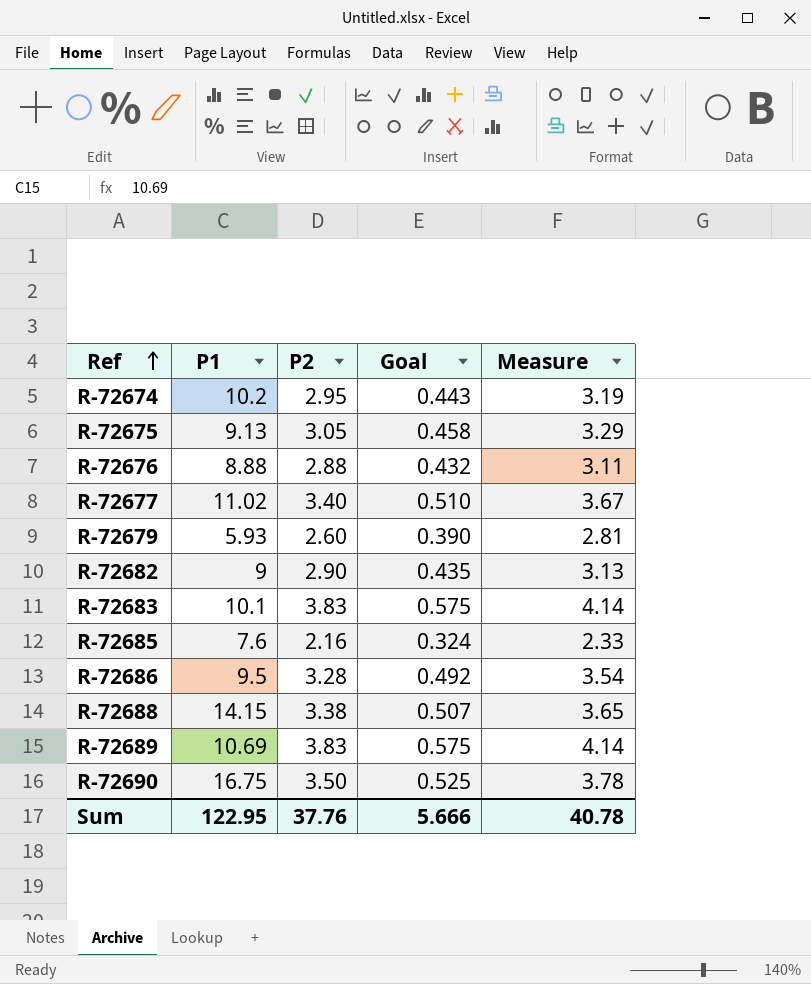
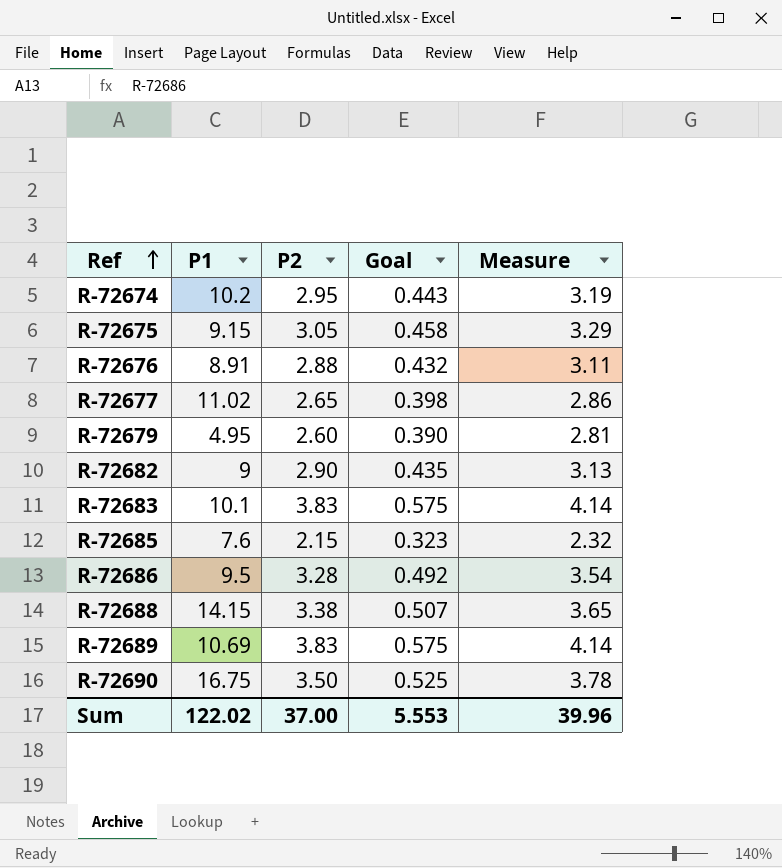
R-72675 | P1: 9.13 -> 9.15
R-72676 | P1: 8.88 -> 8.91
R-72677 | P2: 3.40 -> 2.65
R-72677 | Goal: 0.510 -> 0.398
R-72677 | Measure: 3.67 -> 2.86
R-72679 | P1: 5.93 -> 4.95
R-72685 | P2: 2.16 -> 2.15
R-72685 | Goal: 0.324 -> 0.323
R-72685 | Measure: 2.33 -> 2.32
Sum | P1: 122.95 -> 122.02
Sum | P2: 37.76 -> 37.00
Sum | Goal: 5.666 -> 5.553
Sum | Measure: 40.78 -> 39.96

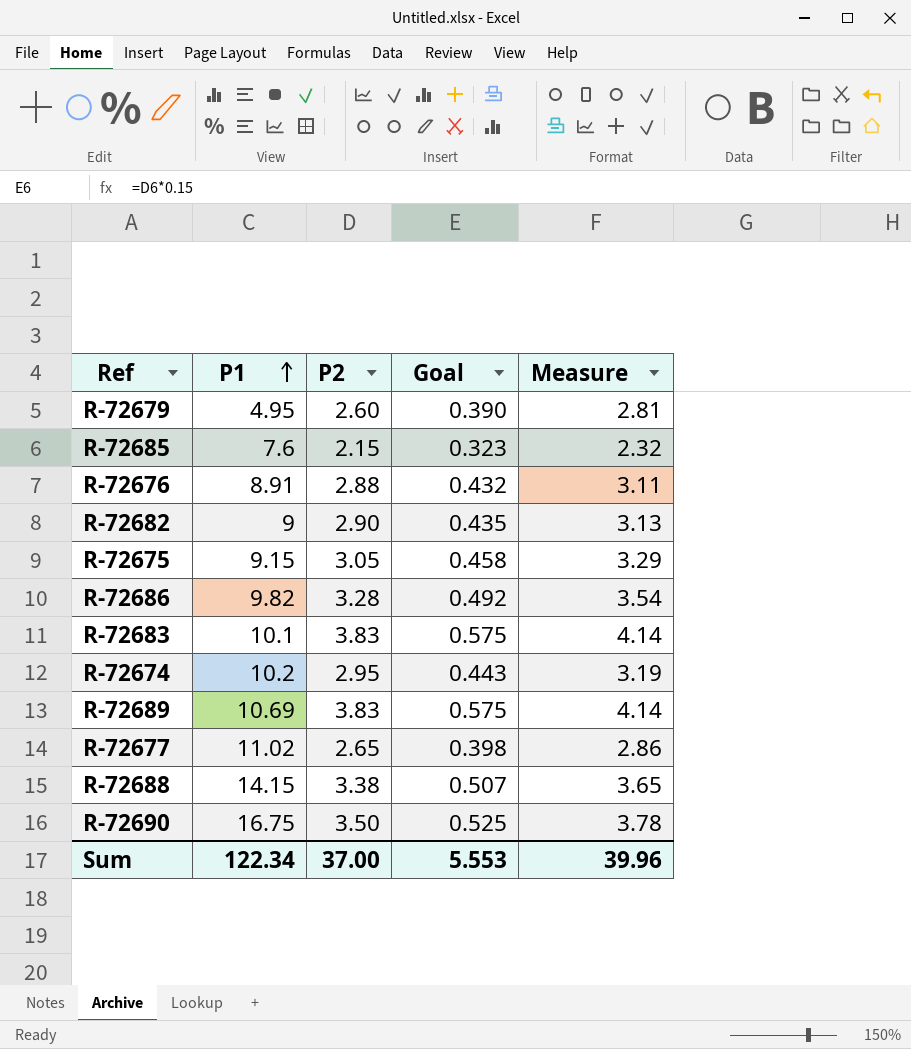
row order: Ref ascending -> P1 ascending
R-72686 | P1: 9.5 -> 9.82
Sum | P1: 122.02 -> 122.34

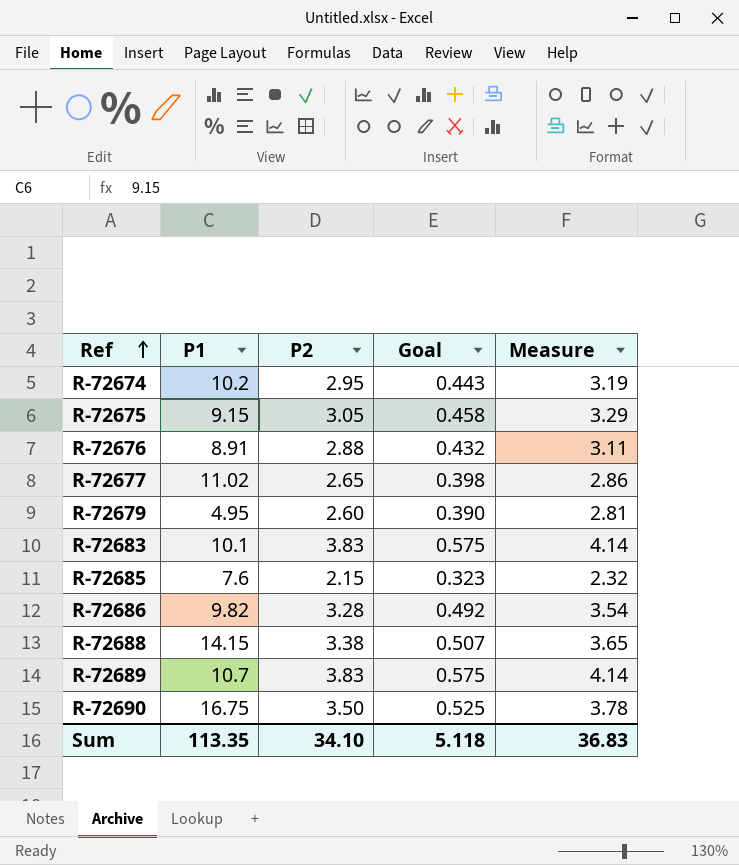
row order: P1 ascending -> Ref ascending
row R-72682: 9 | 2.90 | 0.435 | 3.13 -> none
R-72689 | P1: 10.69 -> 10.7
Sum | P1: 122.34 -> 113.35
Sum | P2: 37.00 -> 34.10
Sum | Goal: 5.553 -> 5.118
Sum | Measure: 39.96 -> 36.83

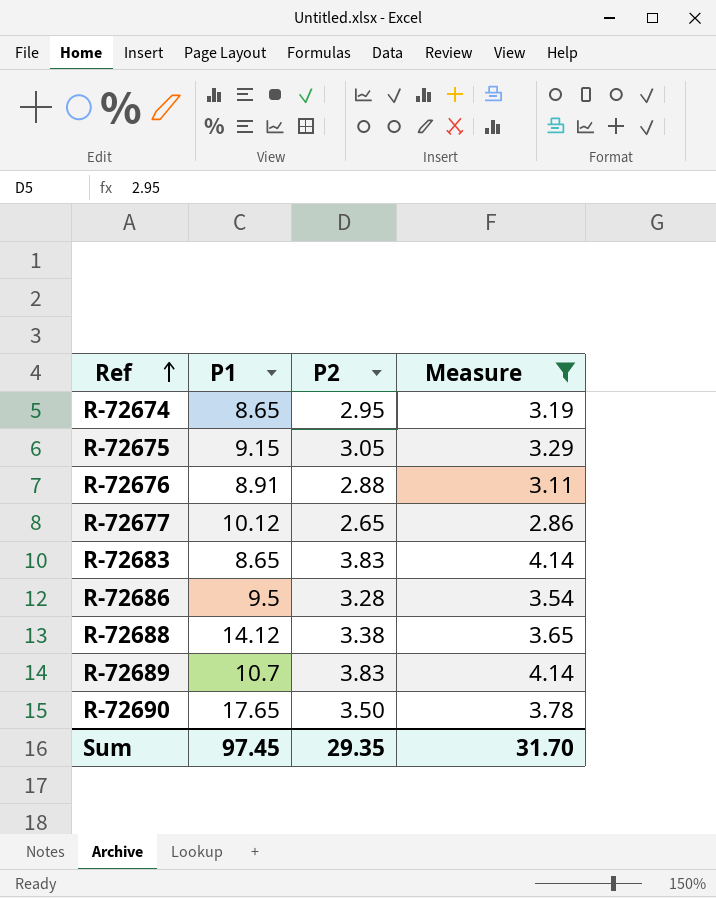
filter: none -> Measure >= 2.86
column Goal | formula: [P2] * 0.15 -> none
R-72674 | P1: 10.2 -> 8.65
R-72677 | P1: 11.02 -> 10.12
R-72683 | P1: 10.1 -> 8.65
R-72686 | P1: 9.82 -> 9.5
R-72688 | P1: 14.15 -> 14.12
R-72690 | P1: 16.75 -> 17.65
Sum | P1: 113.35 -> 97.45
Sum | P2: 34.10 -> 29.35
Sum | Measure: 36.83 -> 31.70

